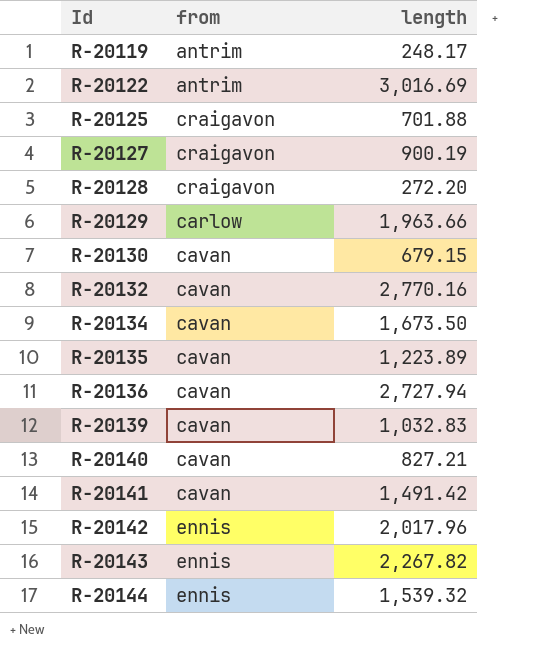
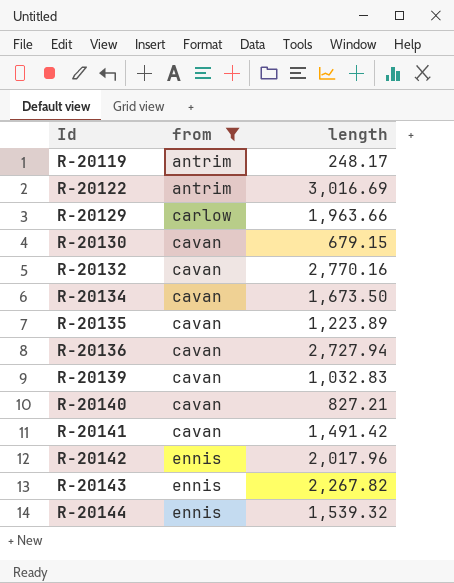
filter: none -> from != craigavon

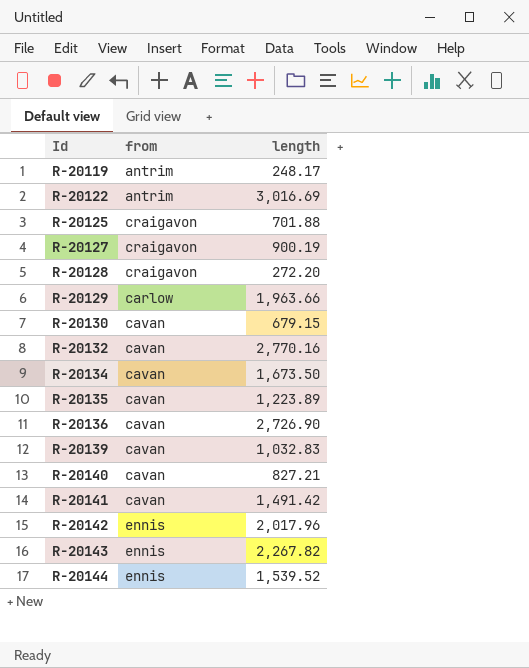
filter: from != craigavon -> none
R-20136 | length: 2,727.94 -> 2,726.90
R-20144 | length: 1,539.32 -> 1,539.52

